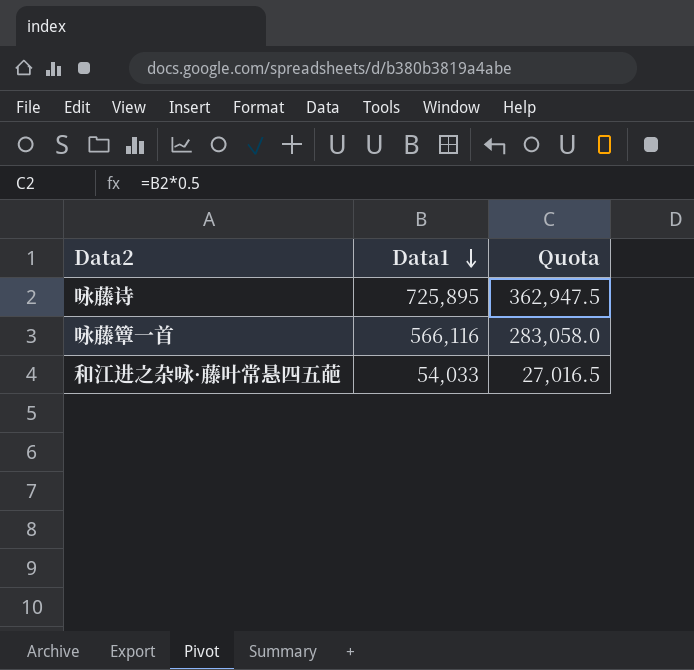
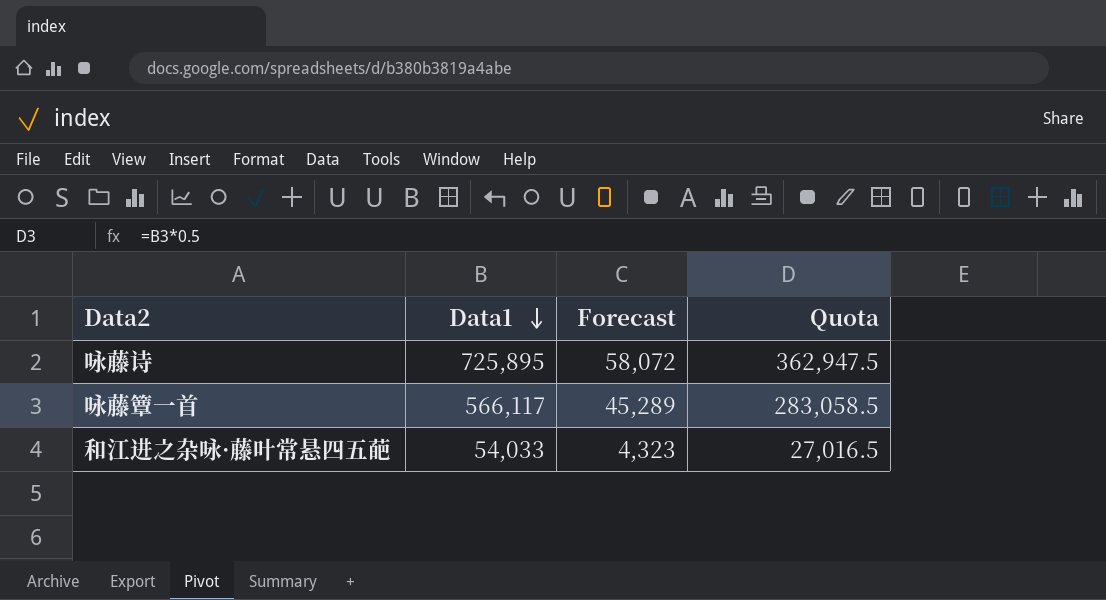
column Forecast | formula: none -> [Data1] * 0.08
咏藤簟一首 | Data1: 566,116 -> 566,117
咏藤簟一首 | Quota: 283,058.0 -> 283,058.5

